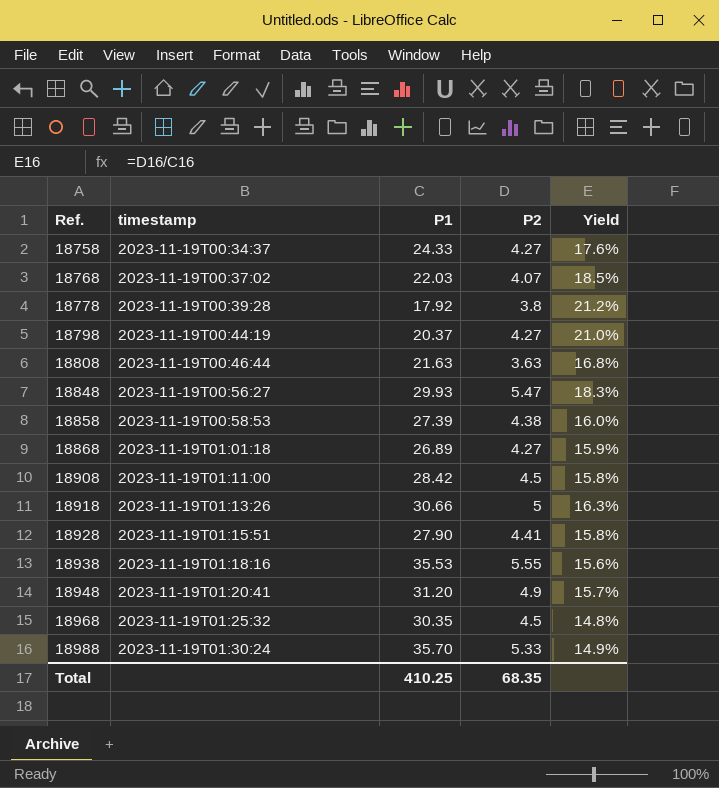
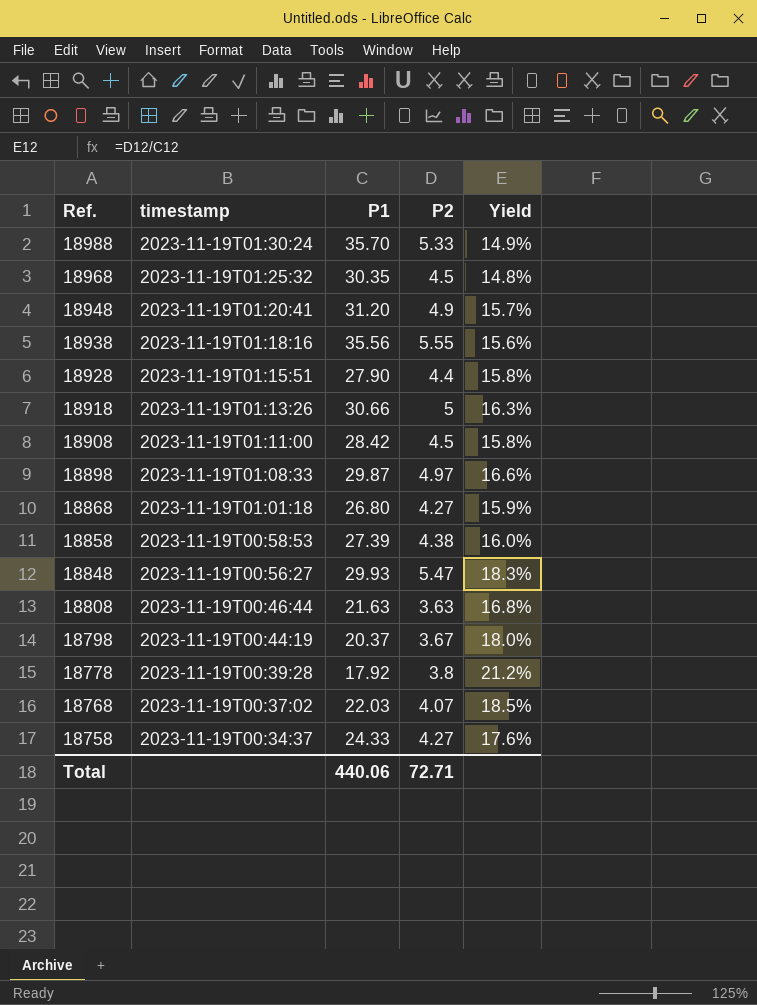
row order: Ref. ascending -> Ref. descending
18938 | P1: 35.53 -> 35.56
18928 | P2: 4.41 -> 4.4
row 18898: none -> 2023-11-19T01:08:33 | 29.87 | 4.97 | 16.6%
18868 | P1: 26.89 -> 26.80
18798 | P2: 4.27 -> 3.67
18798 | Yield: 21.0% -> 18.0%
Total | P1: 410.25 -> 440.06
Total | P2: 68.35 -> 72.71

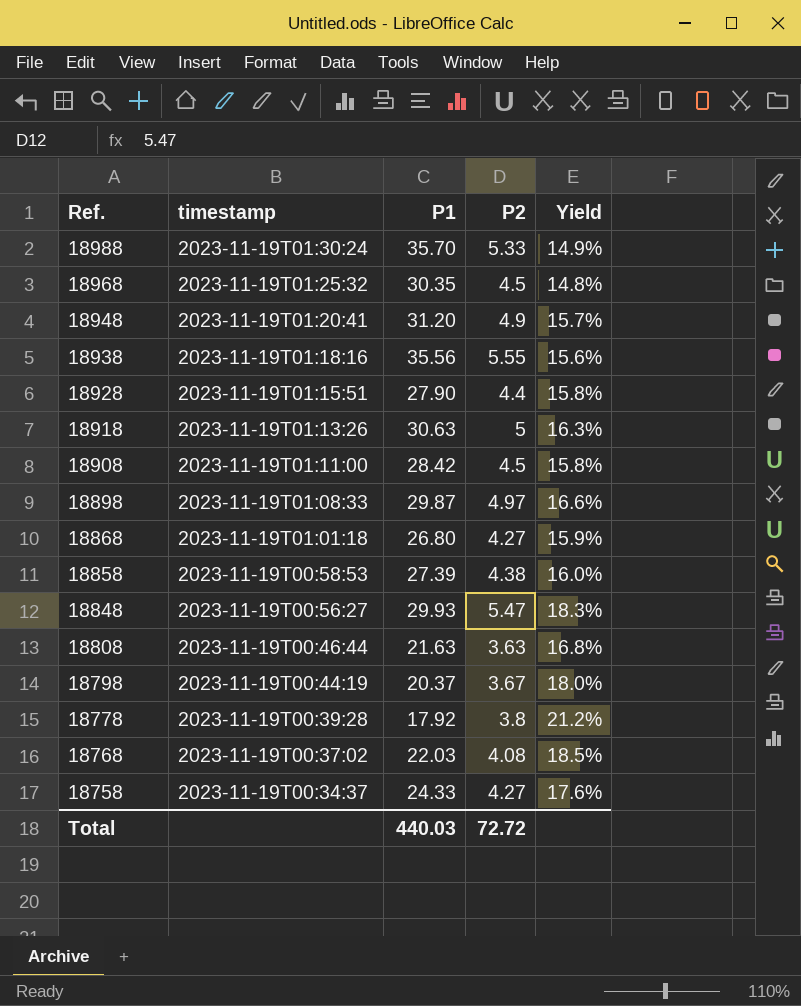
18918 | P1: 30.66 -> 30.63
18768 | P2: 4.07 -> 4.08
Total | P1: 440.06 -> 440.03
Total | P2: 72.71 -> 72.72

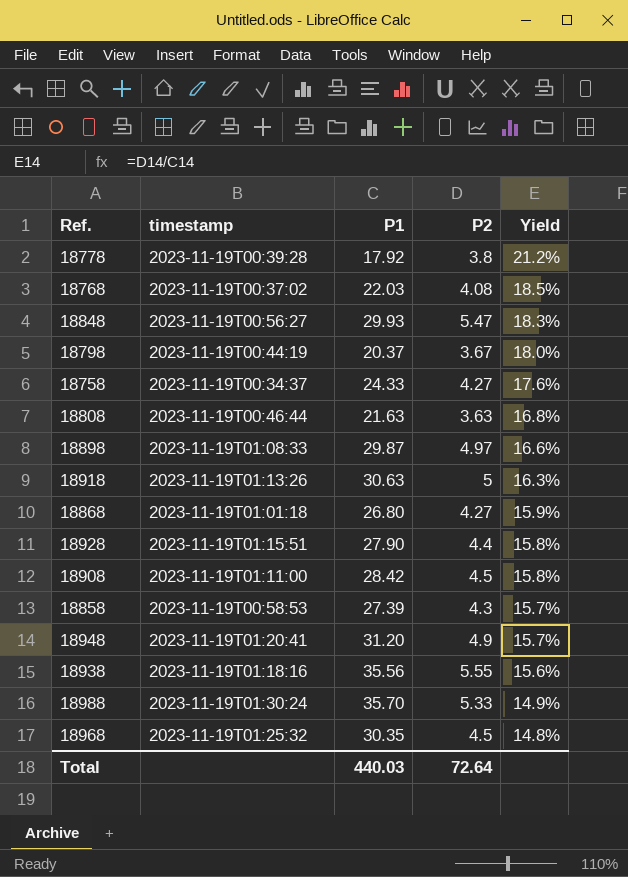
row order: Ref. descending -> Yield descending
18858 | P2: 4.38 -> 4.3
18858 | Yield: 16.0% -> 15.7%
Total | P2: 72.72 -> 72.64

